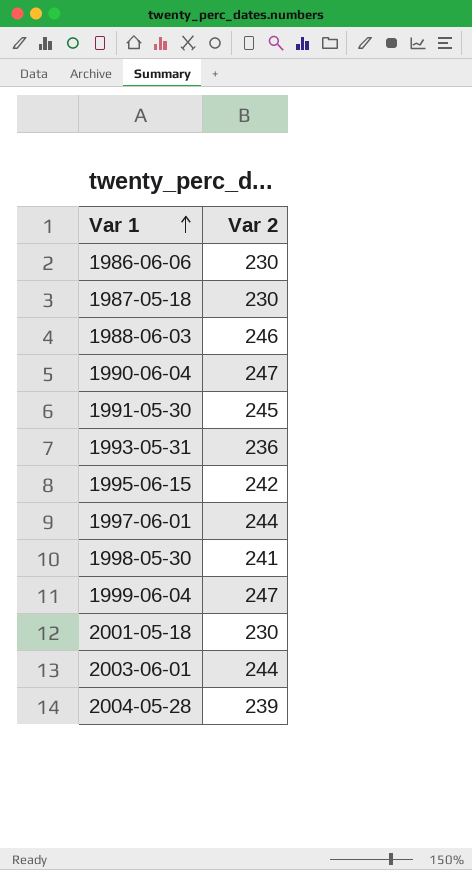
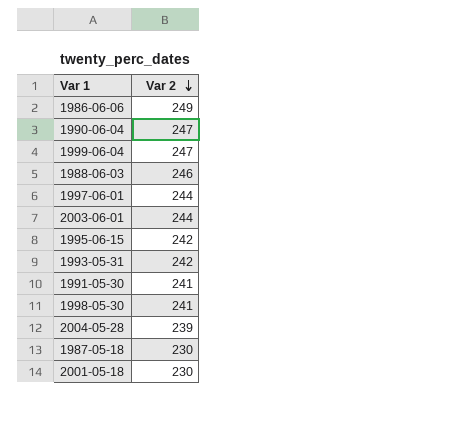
row order: Var 1 ascending -> Var 2 descending
1986-06-06 | Var 2: 230 -> 249
1993-05-31 | Var 2: 236 -> 242
1991-05-30 | Var 2: 245 -> 241

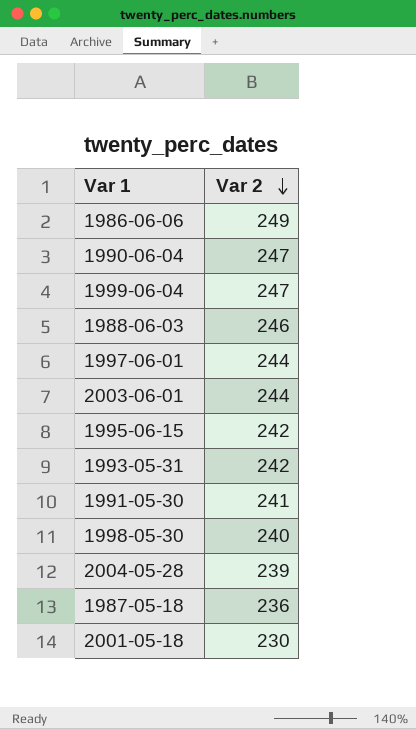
1998-05-30 | Var 2: 241 -> 240
1987-05-18 | Var 2: 230 -> 236

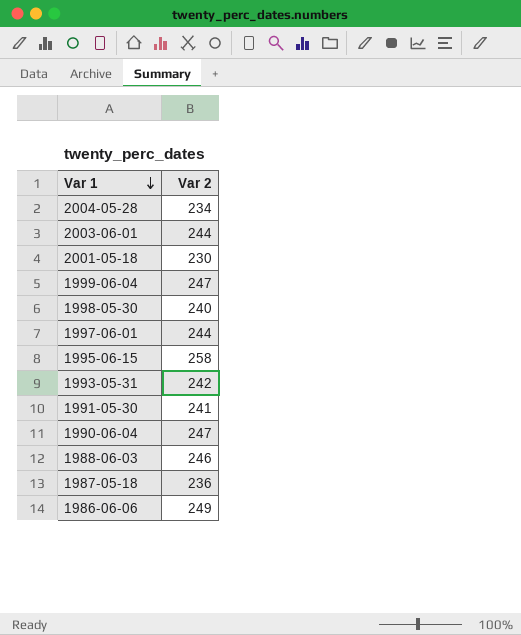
row order: Var 2 descending -> Var 1 descending
2004-05-28 | Var 2: 239 -> 234
1995-06-15 | Var 2: 242 -> 258

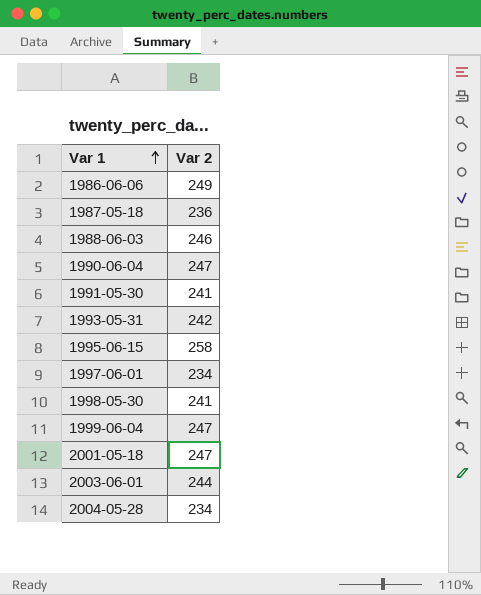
row order: Var 1 descending -> Var 1 ascending
1997-06-01 | Var 2: 244 -> 234
1998-05-30 | Var 2: 240 -> 241
2001-05-18 | Var 2: 230 -> 247

